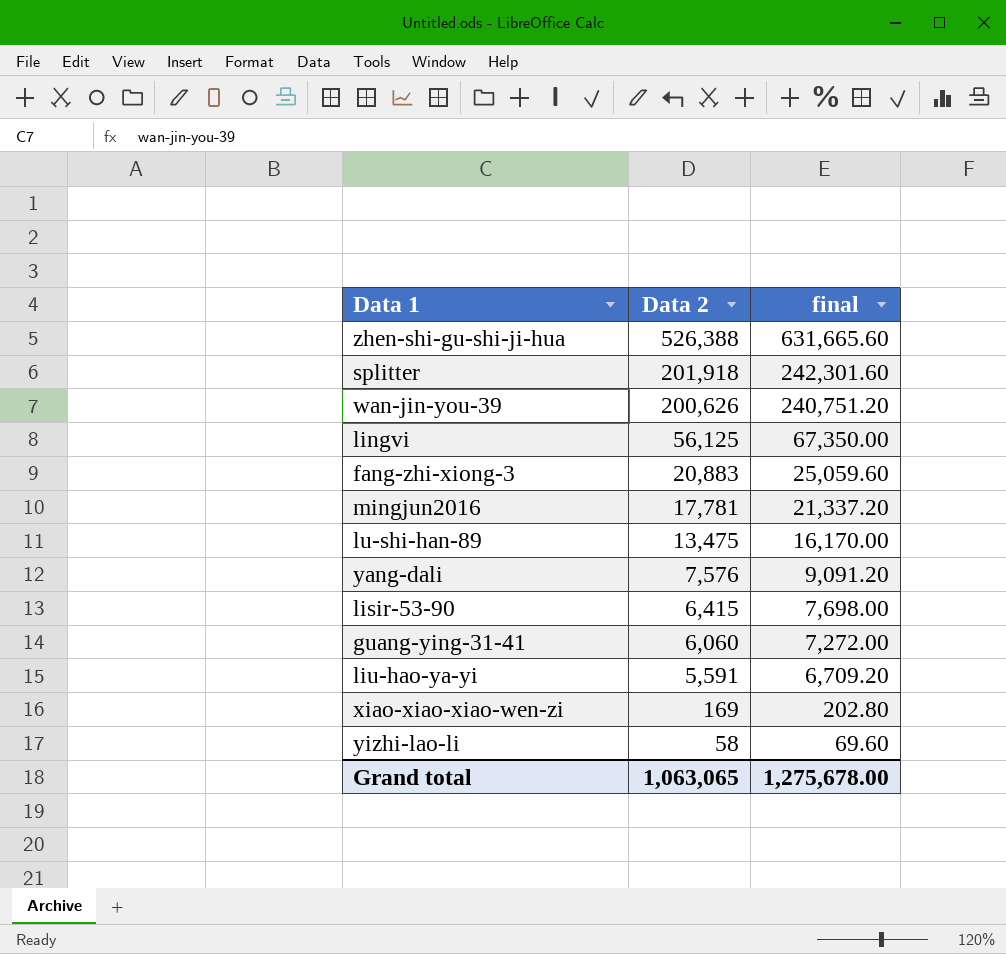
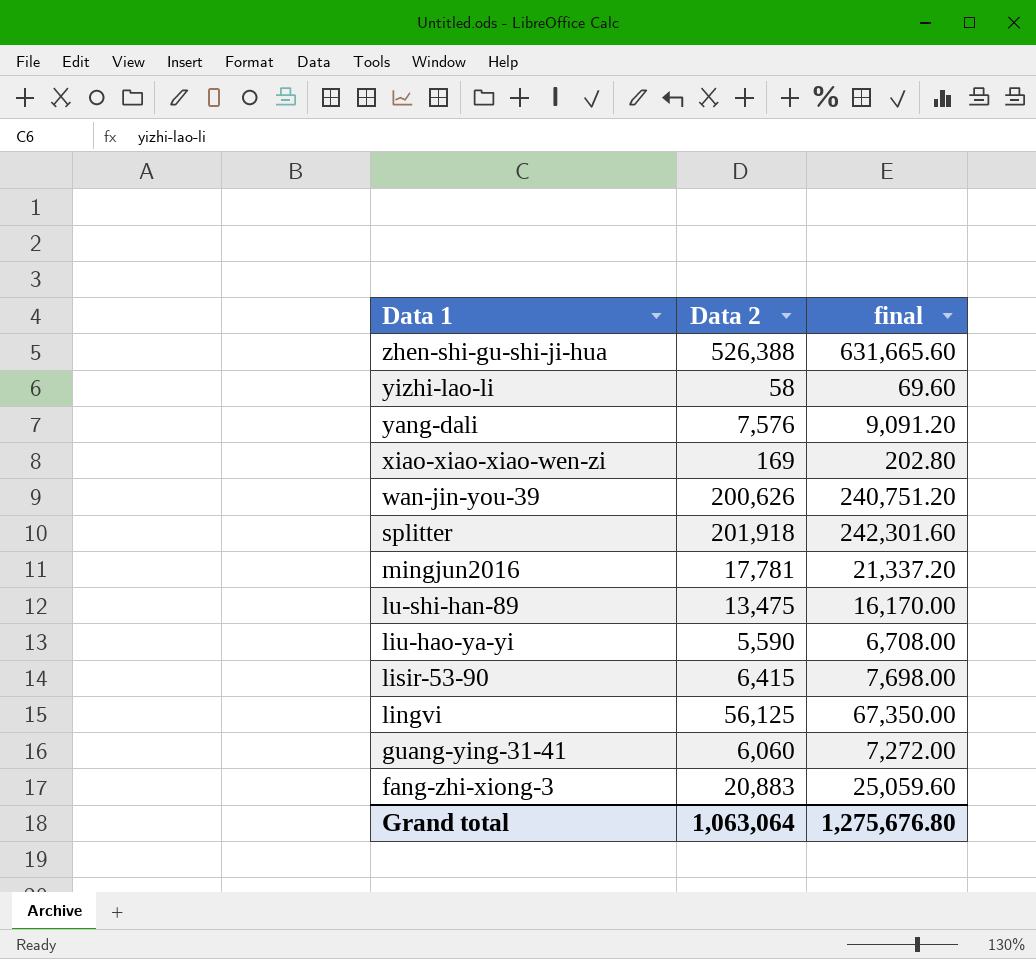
row order: Data 2 descending -> Data 1 descending
liu-hao-ya-yi | Data 2: 5,591 -> 5,590
liu-hao-ya-yi | final: 6,709.20 -> 6,708.00
Grand total | Data 2: 1,063,065 -> 1,063,064
Grand total | final: 1,275,678.00 -> 1,275,676.80

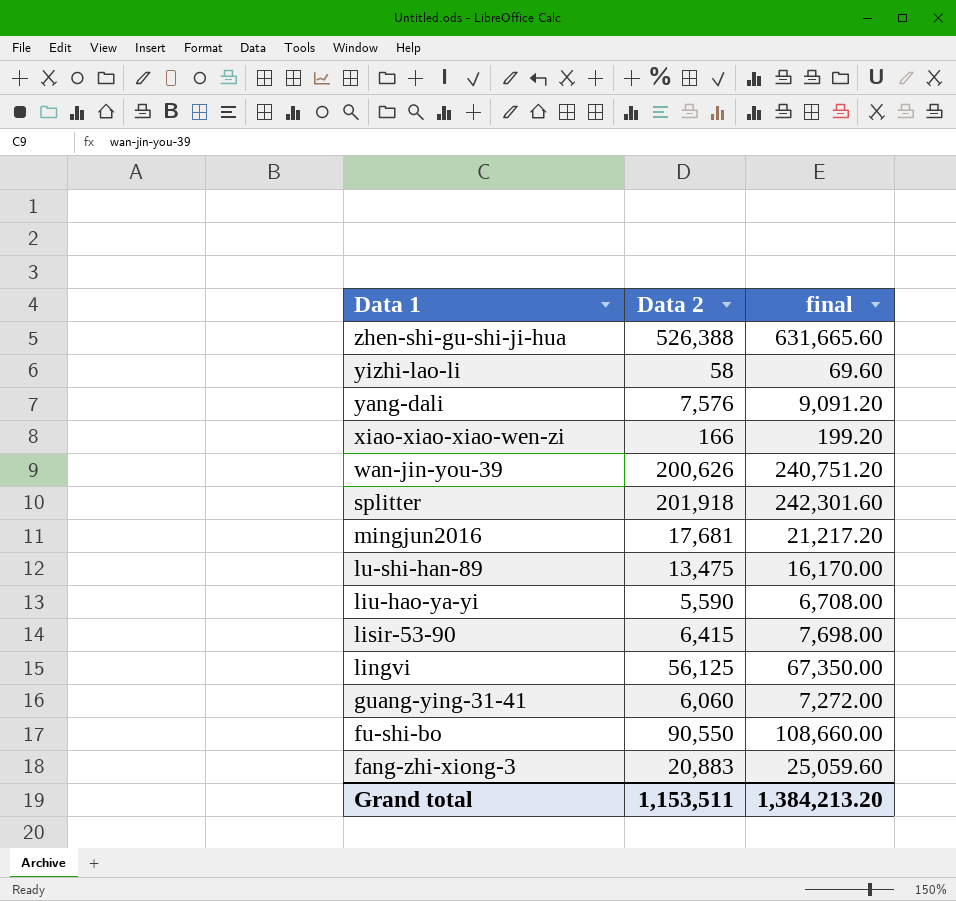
xiao-xiao-xiao-wen-zi | Data 2: 169 -> 166
xiao-xiao-xiao-wen-zi | final: 202.80 -> 199.20
mingjun2016 | Data 2: 17,781 -> 17,681
mingjun2016 | final: 21,337.20 -> 21,217.20
row fu-shi-bo: none -> 90,550 | 108,660.00
Grand total | Data 2: 1,063,064 -> 1,153,511
Grand total | final: 1,275,676.80 -> 1,384,213.20

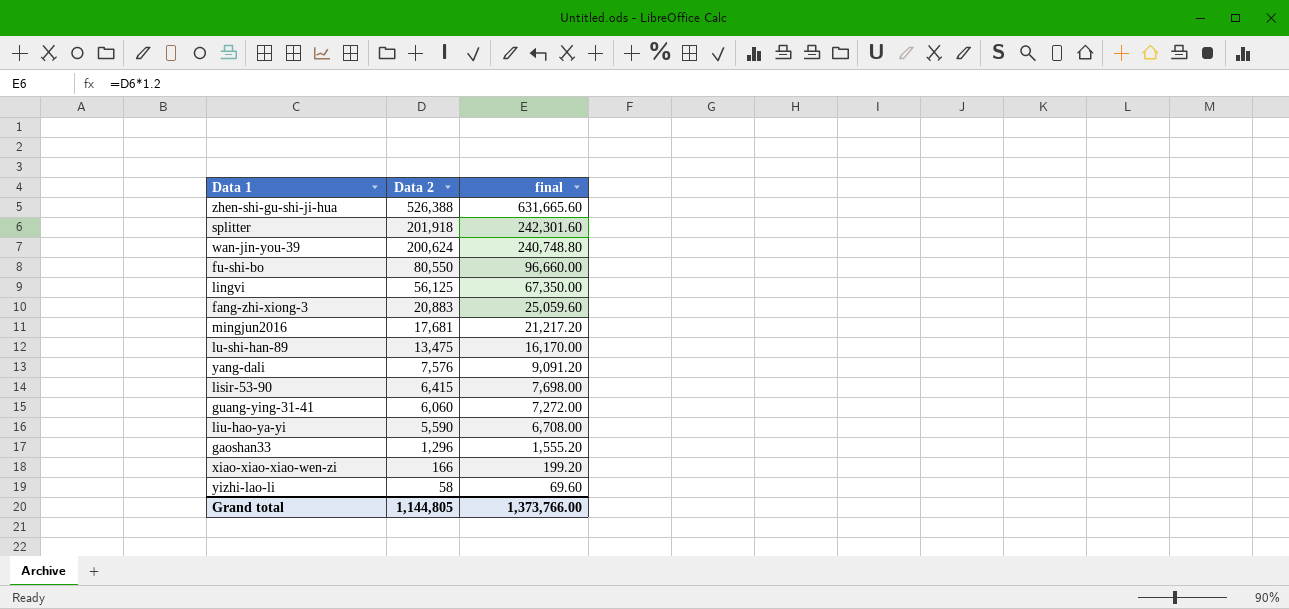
row order: Data 1 descending -> Data 2 descending
wan-jin-you-39 | Data 2: 200,626 -> 200,624
wan-jin-you-39 | final: 240,751.20 -> 240,748.80
fu-shi-bo | Data 2: 90,550 -> 80,550
fu-shi-bo | final: 108,660.00 -> 96,660.00
row gaoshan33: none -> 1,296 | 1,555.20
Grand total | Data 2: 1,153,511 -> 1,144,805
Grand total | final: 1,384,213.20 -> 1,373,766.00

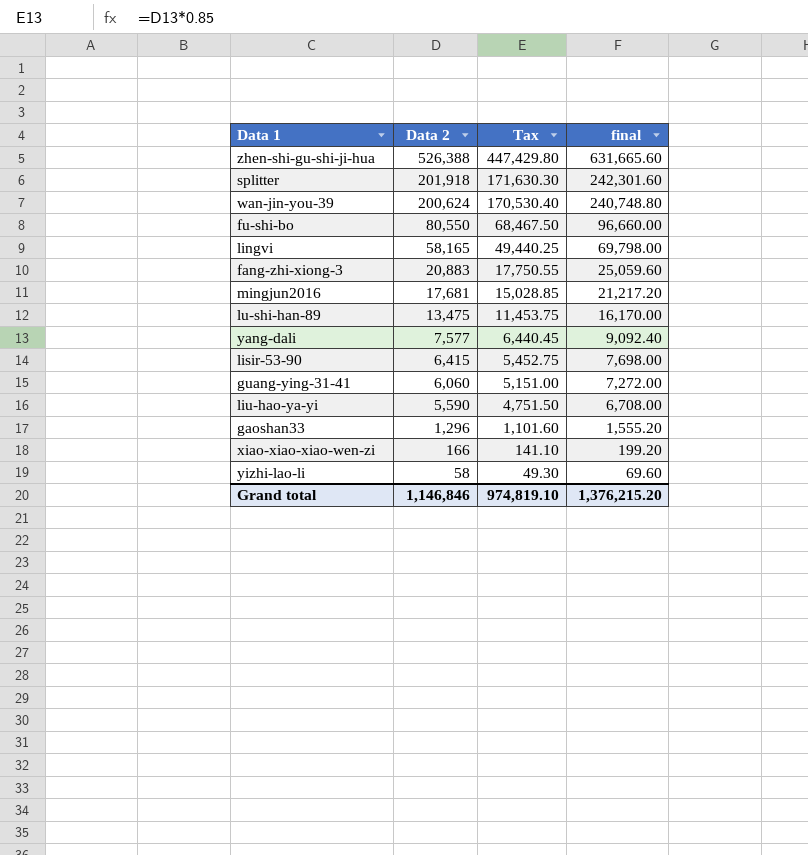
column Tax | formula: none -> [Data 2] * 0.85
lingvi | Data 2: 56,125 -> 58,165
lingvi | final: 67,350.00 -> 69,798.00
yang-dali | Data 2: 7,576 -> 7,577
yang-dali | final: 9,091.20 -> 9,092.40
Grand total | Data 2: 1,144,805 -> 1,146,846
Grand total | final: 1,373,766.00 -> 1,376,215.20

